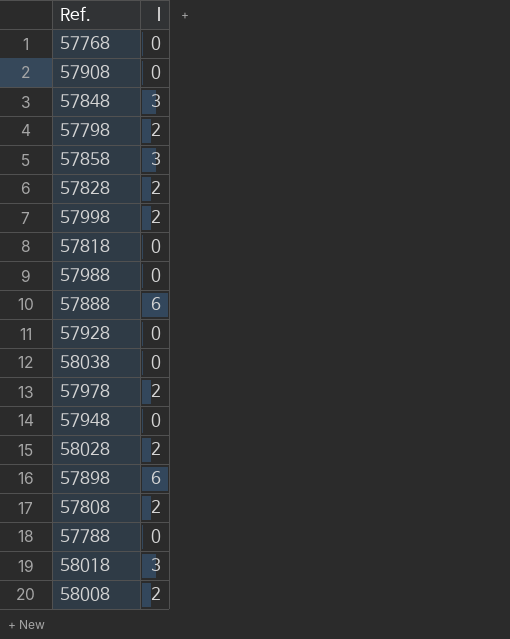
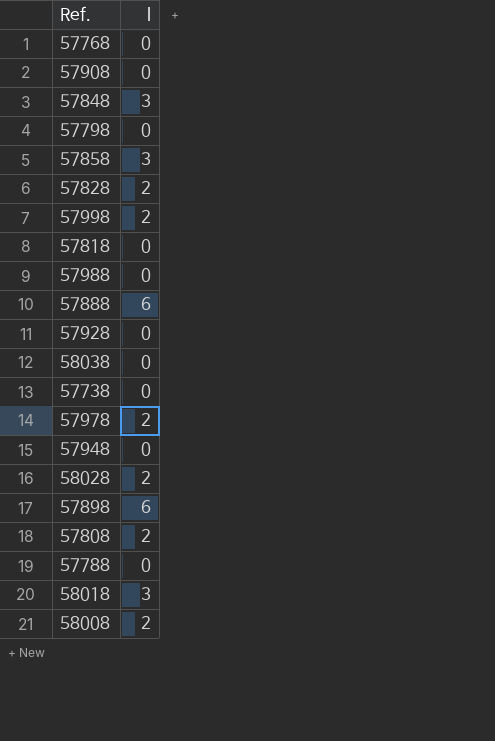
57798 | l: 2 -> 0
row 57738: none -> 0

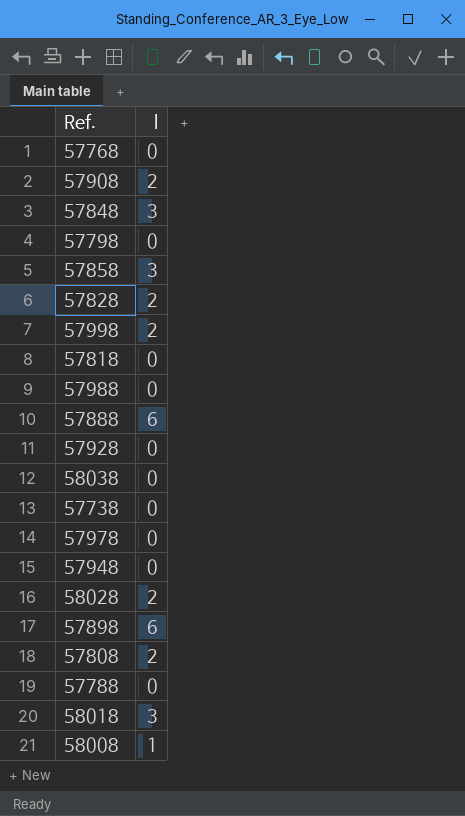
57908 | l: 0 -> 2
57978 | l: 2 -> 0
58008 | l: 2 -> 1

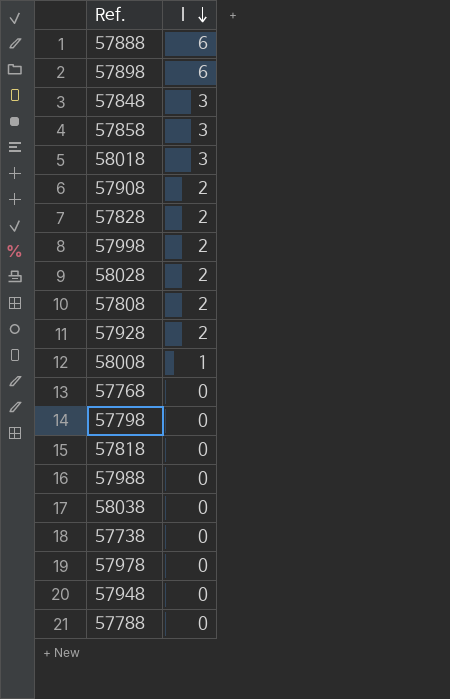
row order: none -> l descending
57928 | l: 0 -> 2

